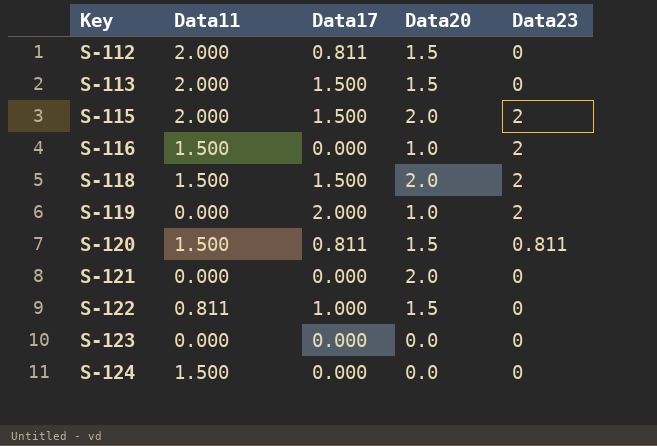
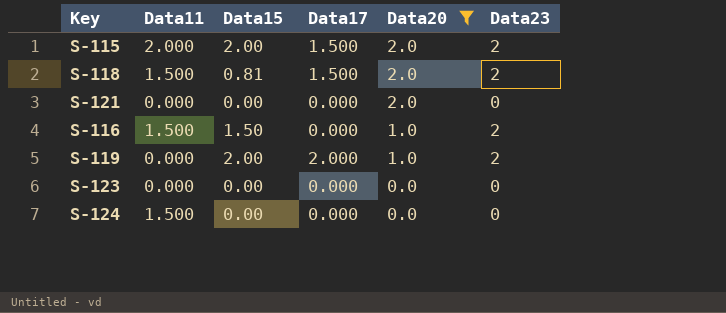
filter: none -> Data20 != 1.5
row order: Key ascending -> Data20 descending
column Data15 | position: none -> 3

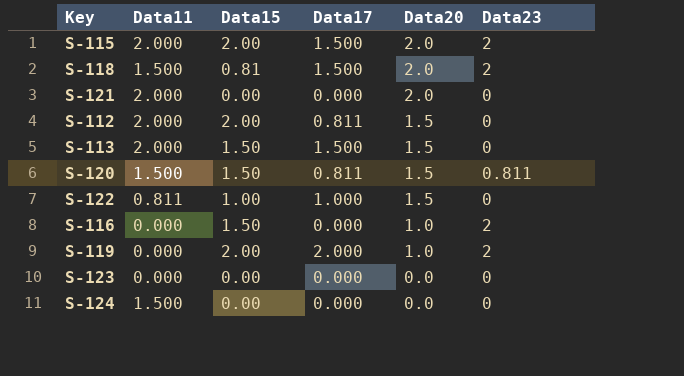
filter: Data20 != 1.5 -> none
S-121 | Data11: 0.000 -> 2.000
S-116 | Data11: 1.500 -> 0.000

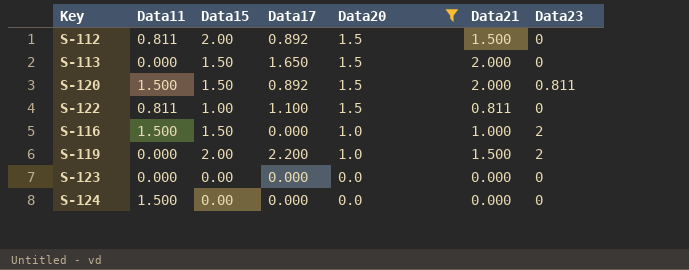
filter: none -> Data20 != 2.0
column Data21 | position: none -> 6
S-112 | Data11: 2.000 -> 0.811
S-112 | Data17: 0.811 -> 0.892
S-113 | Data11: 2.000 -> 0.000
S-113 | Data17: 1.500 -> 1.650
S-120 | Data17: 0.811 -> 0.892
S-122 | Data17: 1.000 -> 1.100
S-116 | Data11: 0.000 -> 1.500
S-119 | Data17: 2.000 -> 2.200

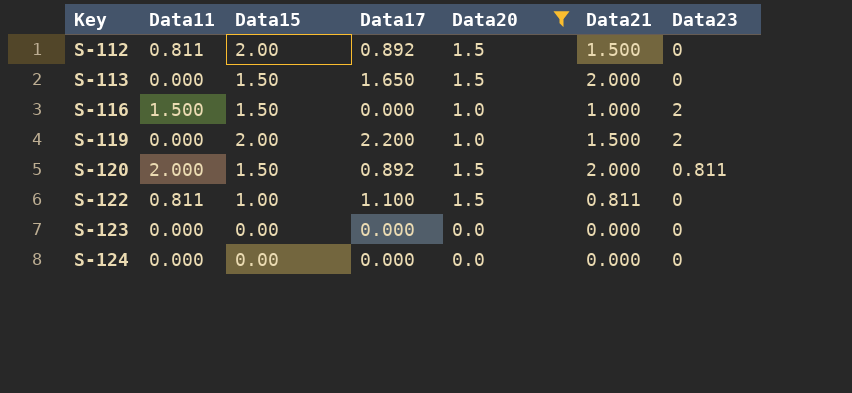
row order: Data20 descending -> Key ascending
S-120 | Data11: 1.500 -> 2.000
S-124 | Data11: 1.500 -> 0.000

